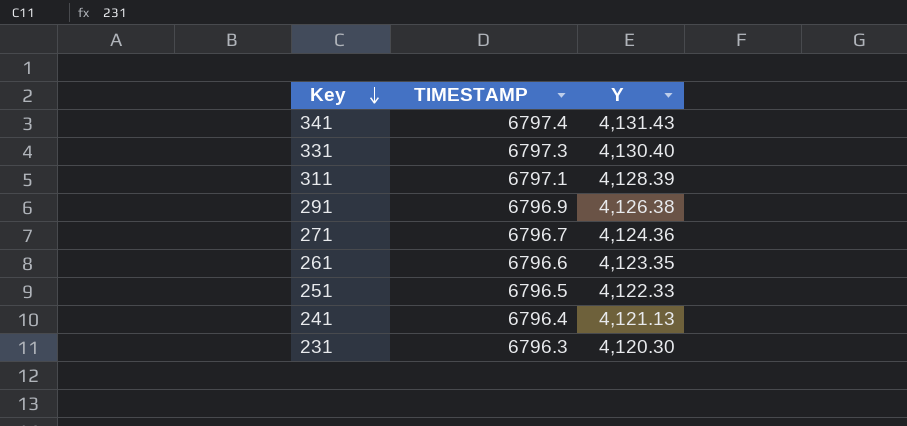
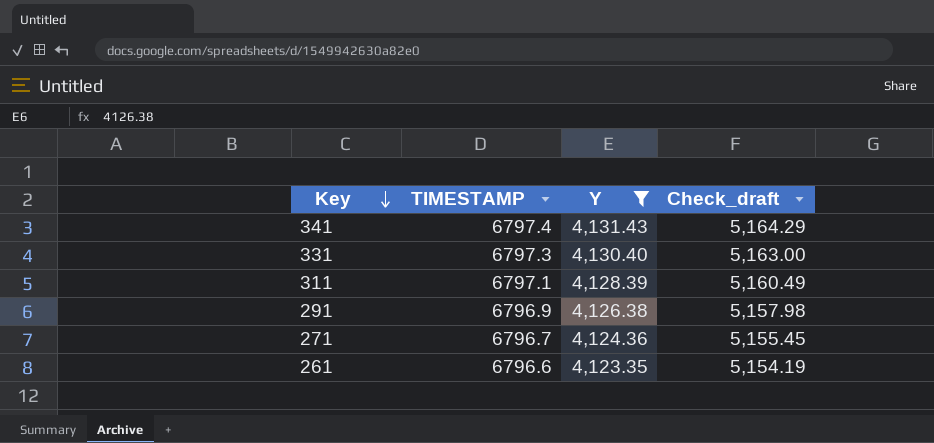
filter: none -> Y >= 4,123.35
column Check_draft | formula: none -> [Y] * 1.25

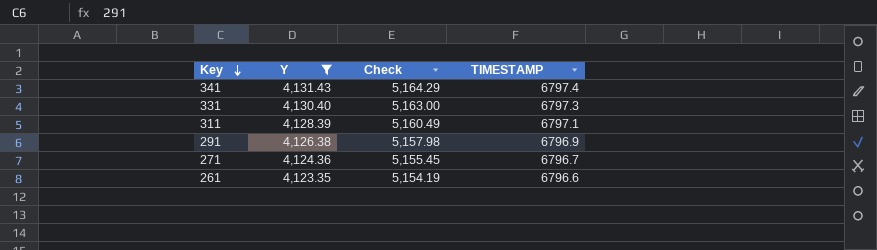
column name: Check_draft -> Check
column TIMESTAMP | position: 2 -> 4

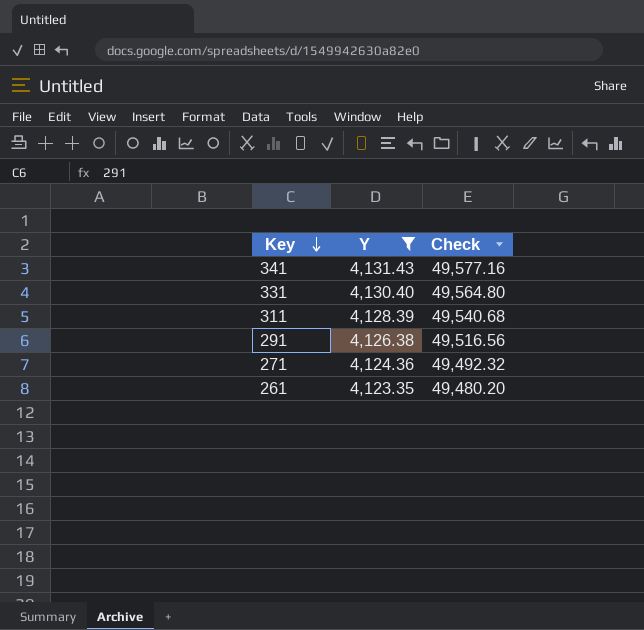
column TIMESTAMP | position: 4 -> none
column Check | formula: [Y] * 1.25 -> [Y] * 12

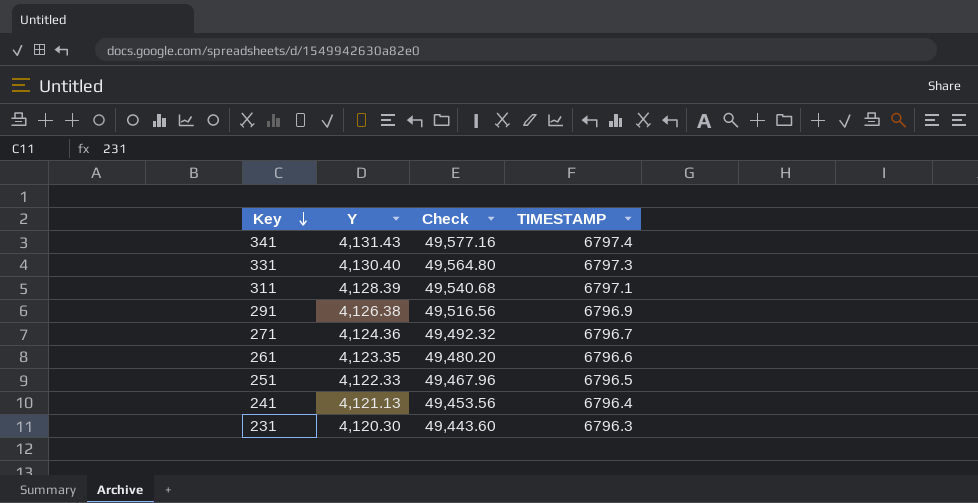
filter: Y >= 4,123.35 -> none
column TIMESTAMP | position: none -> 4

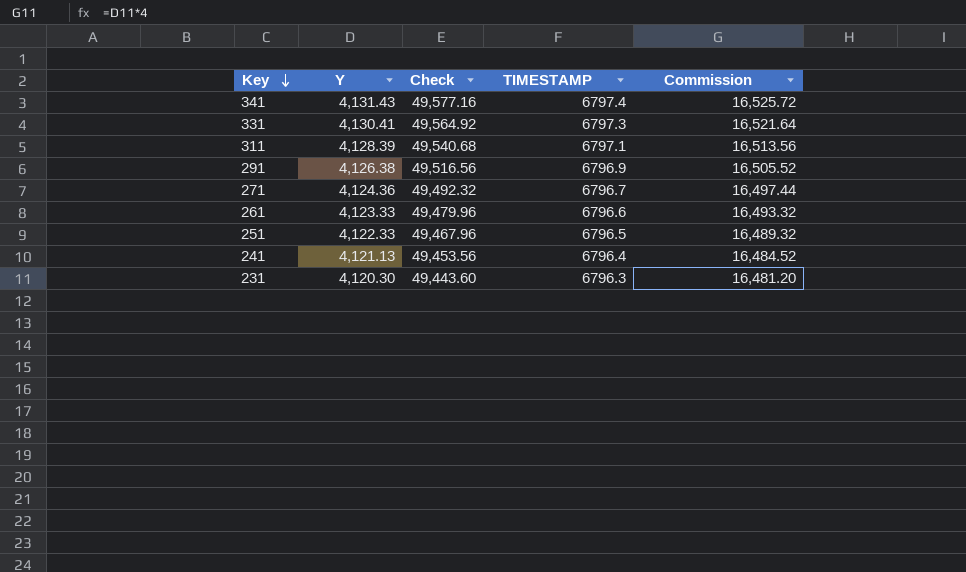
column Commission | formula: none -> [Y] * 4
331 | Y: 4,130.40 -> 4,130.41
331 | Check: 49,564.80 -> 49,564.92
261 | Y: 4,123.35 -> 4,123.33
261 | Check: 49,480.20 -> 49,479.96

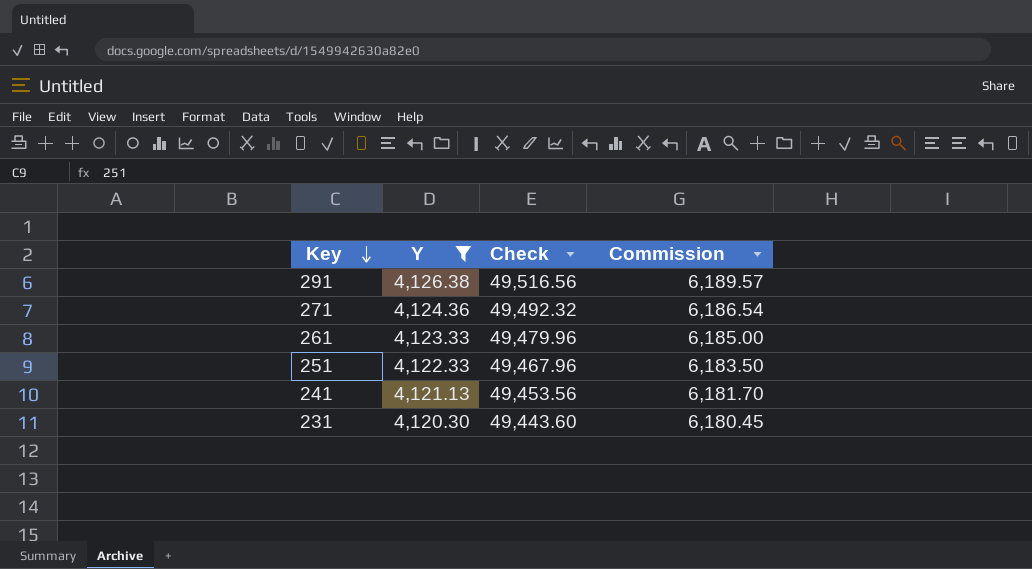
filter: none -> Y <= 4,126.38
column TIMESTAMP | position: 4 -> none
column Commission | formula: [Y] * 4 -> [Y] * 1.5

